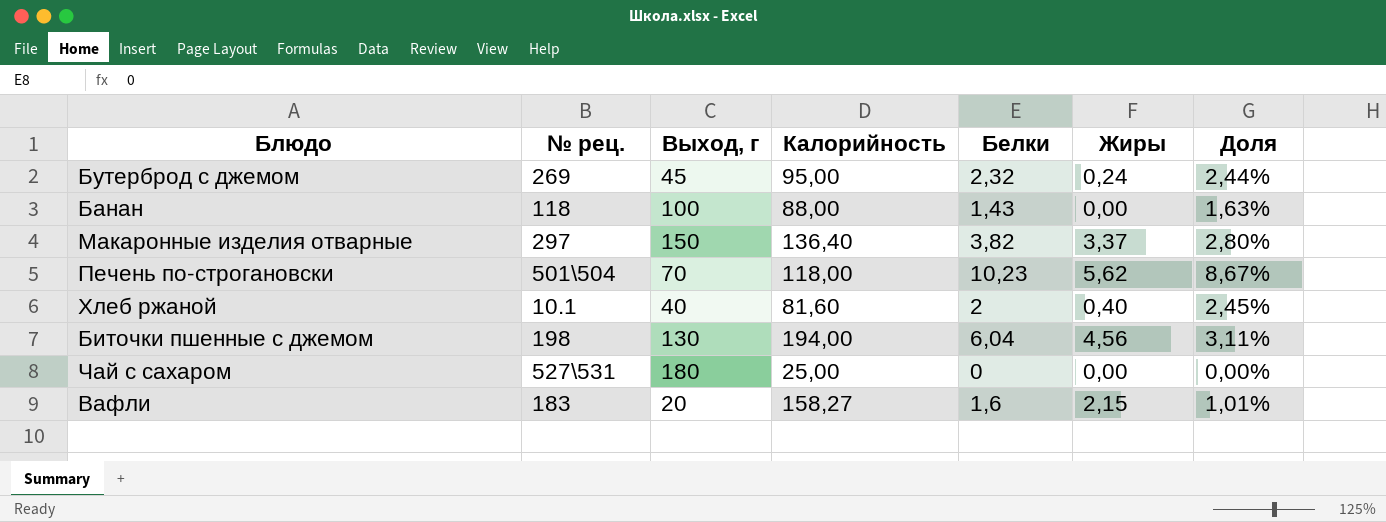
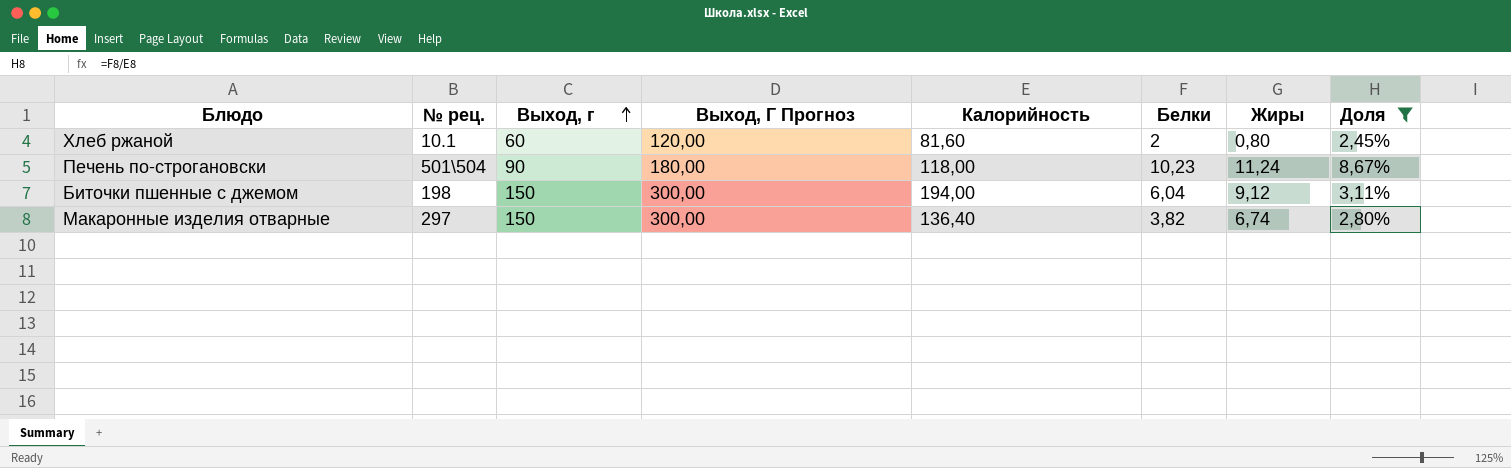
filter: none -> Доля >= 2,45%
row order: none -> Выход, г ascending
column Выход, Г Прогноз | formula: none -> [Выход, г] * 2
Хлеб ржаной | Выход, г: 40 -> 60
Хлеб ржаной | Жиры: 0,40 -> 0,80
Печень по-строгановски | Выход, г: 70 -> 90
Печень по-строгановски | Жиры: 5,62 -> 11,24
Биточки пшенные с джемом | Выход, г: 130 -> 150
Биточки пшенные с джемом | Жиры: 4,56 -> 9,12
Макаронные изделия отварные | Жиры: 3,37 -> 6,74

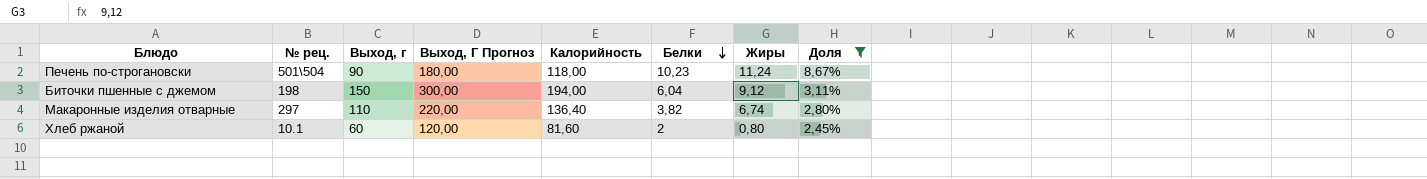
row order: Выход, г ascending -> Белки descending
Макаронные изделия отварные | Выход, г: 150 -> 110
Макаронные изделия отварные | Выход, Г Прогноз: 300,00 -> 220,00

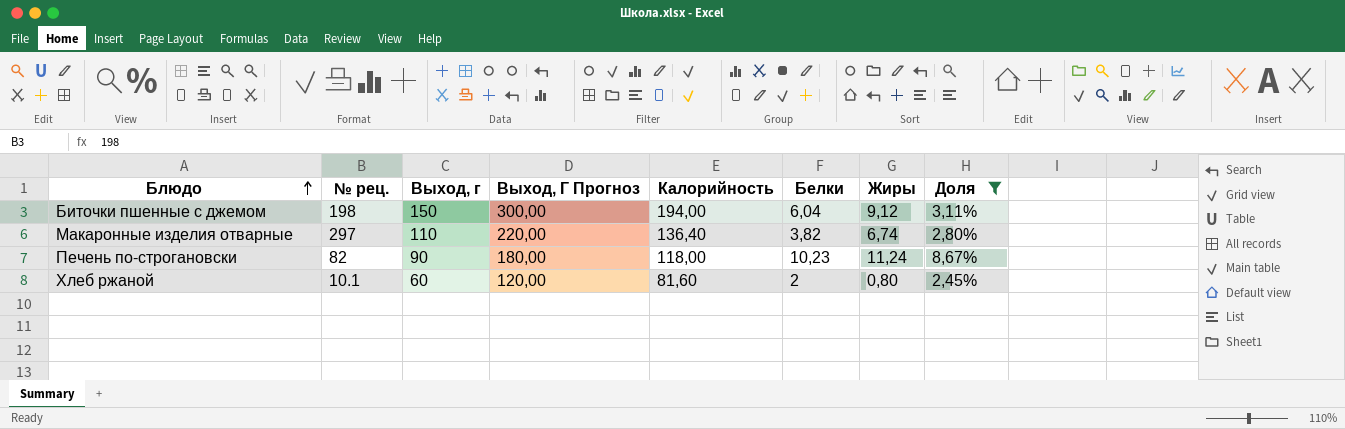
row order: Белки descending -> Блюдо ascending
Печень по-строгановски | № рец.: 501\504 -> 82

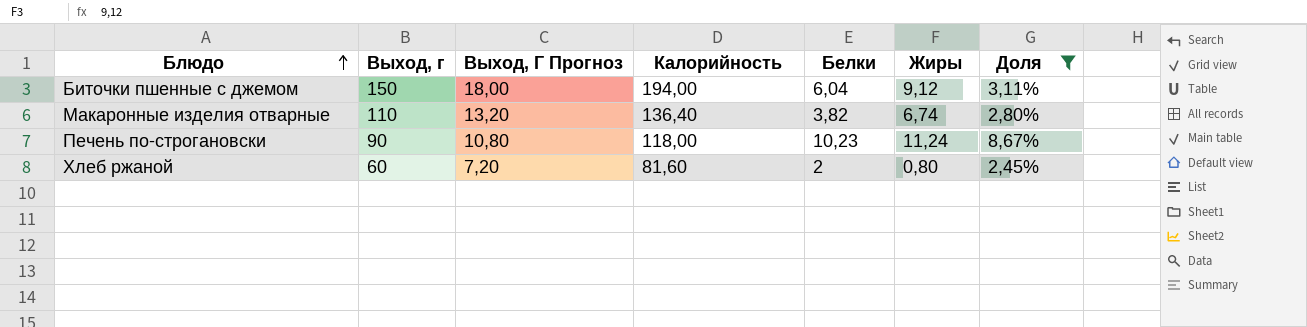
column № рец. | position: 2 -> none
column Выход, Г Прогноз | formula: [Выход, г] * 2 -> [Выход, г] * 0,12

